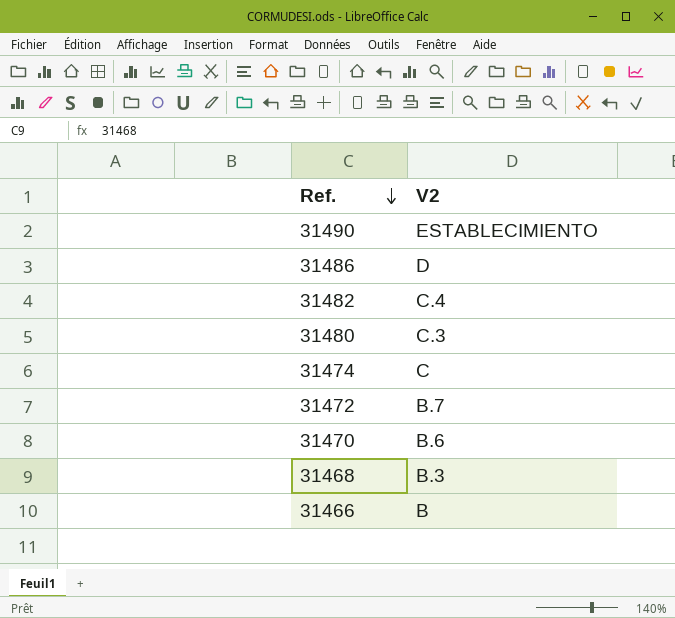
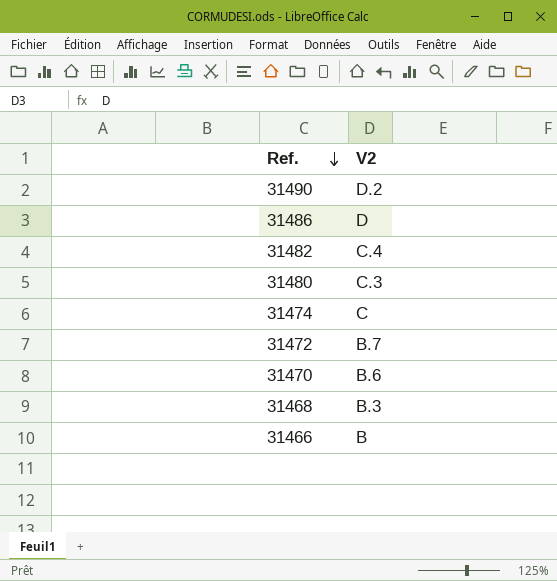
31490 | V2: ESTABLECIMIENTO -> D.2

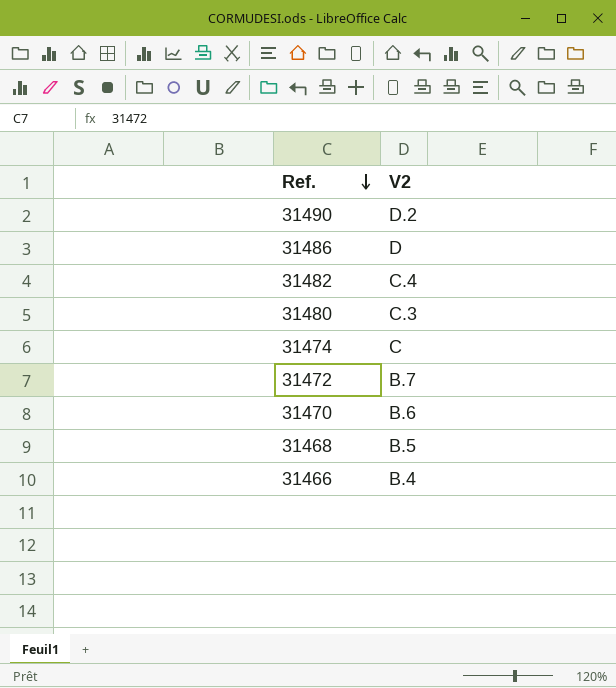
31468 | V2: B.3 -> B.5
31466 | V2: B -> B.4

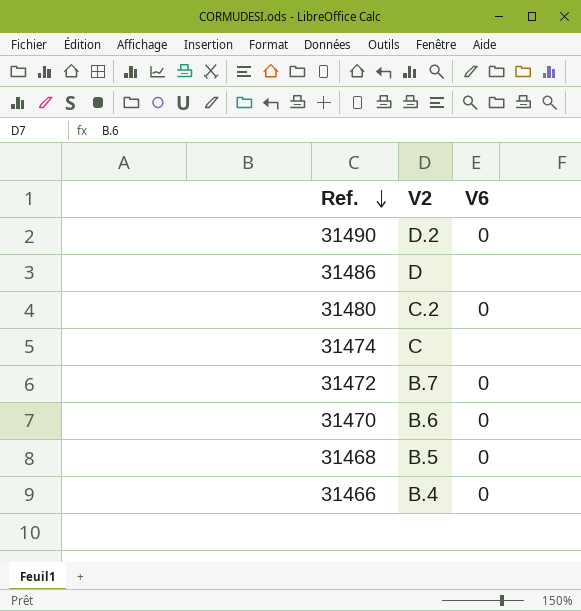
column V6 | position: none -> 3
row 31482: C.4 -> none
31480 | V2: C.3 -> C.2

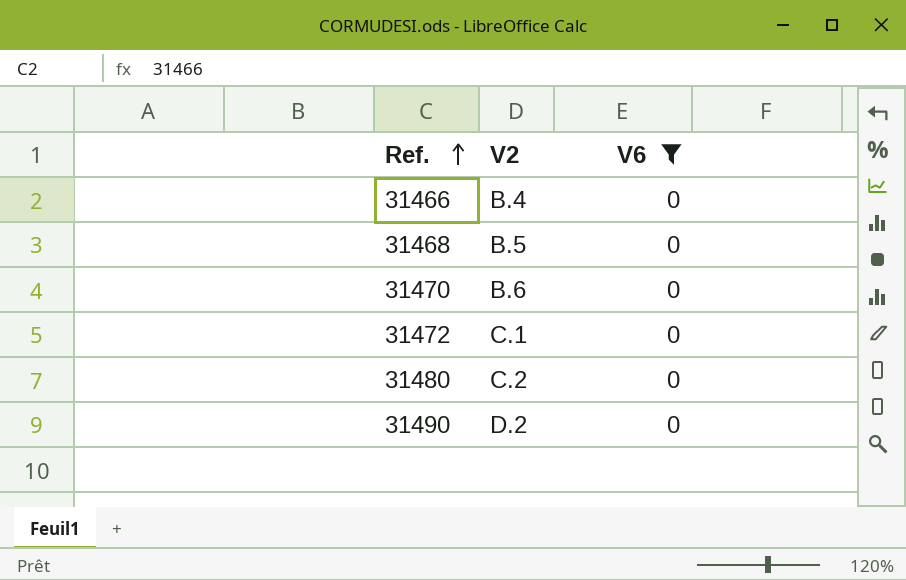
filter: none -> V6 = 0
row order: Ref. descending -> Ref. ascending
31472 | V2: B.7 -> C.1

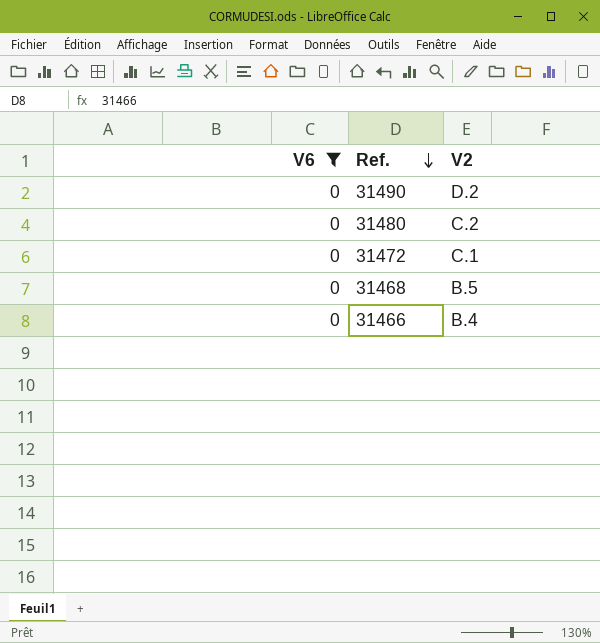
row order: Ref. ascending -> Ref. descending
column V6 | position: 3 -> 1
row 31470: B.6 | 0 -> none

